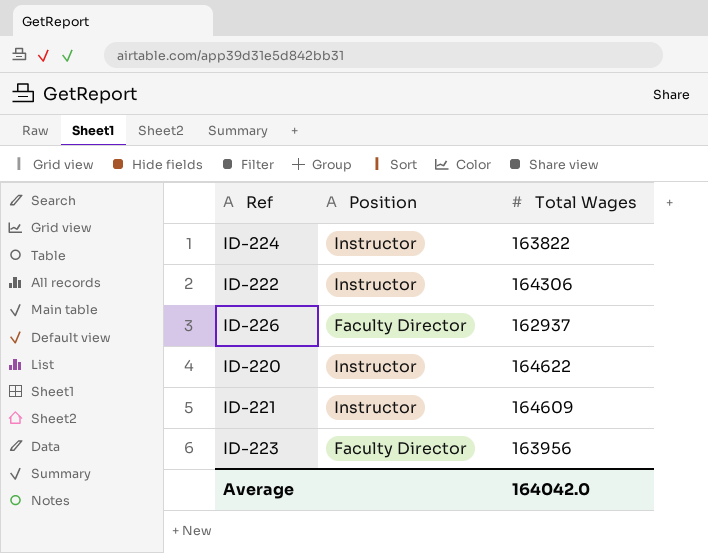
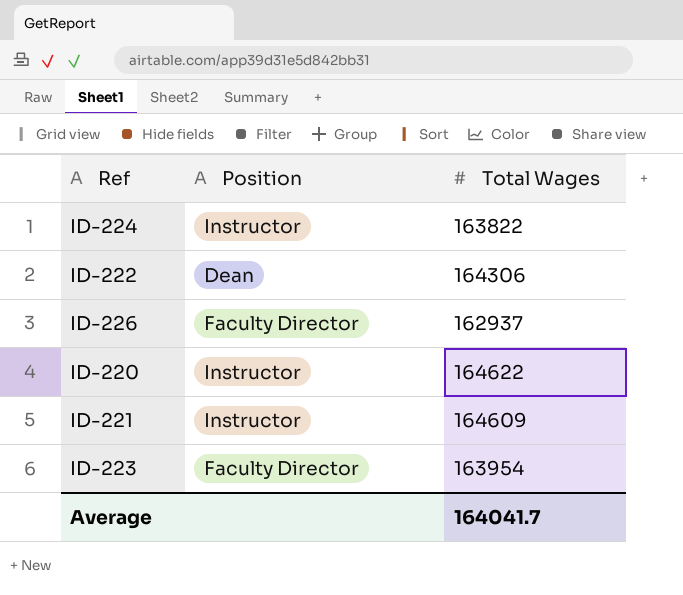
ID-222 | Position: Instructor -> Dean
ID-223 | Total Wages: 163956 -> 163954
Average | Total Wages: 164042.0 -> 164041.7

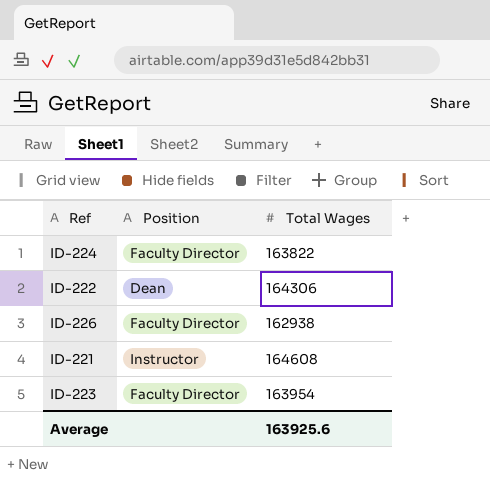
row ID-220: Instructor | 164622 -> none
ID-224 | Position: Instructor -> Faculty Director
ID-226 | Total Wages: 162937 -> 162938
ID-221 | Total Wages: 164609 -> 164608
Average | Total Wages: 164041.7 -> 163925.6

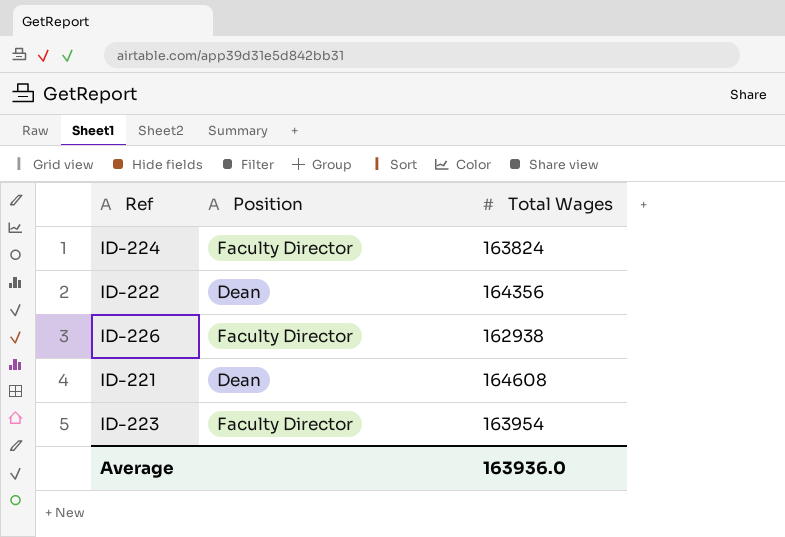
ID-224 | Total Wages: 163822 -> 163824
ID-222 | Total Wages: 164306 -> 164356
ID-221 | Position: Instructor -> Dean
Average | Total Wages: 163925.6 -> 163936.0

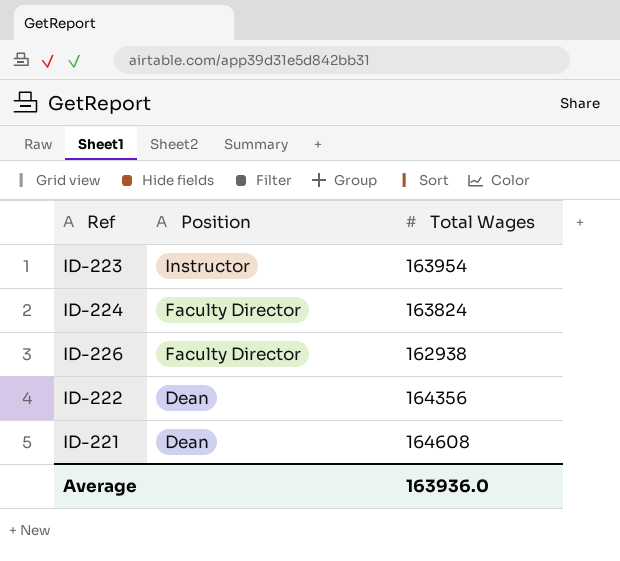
row order: none -> Position descending
ID-223 | Position: Faculty Director -> Instructor

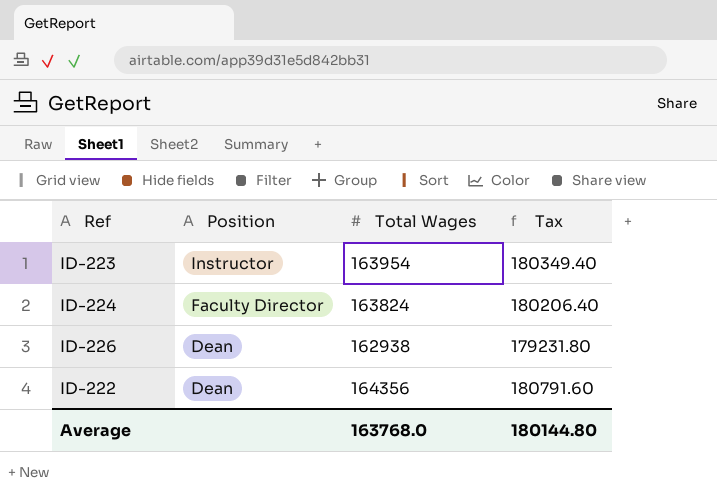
column Tax | formula: none -> [Total Wages] * 1.1
row ID-221: Dean | 164608 -> none
ID-226 | Position: Faculty Director -> Dean
Average | Total Wages: 163936.0 -> 163768.0

